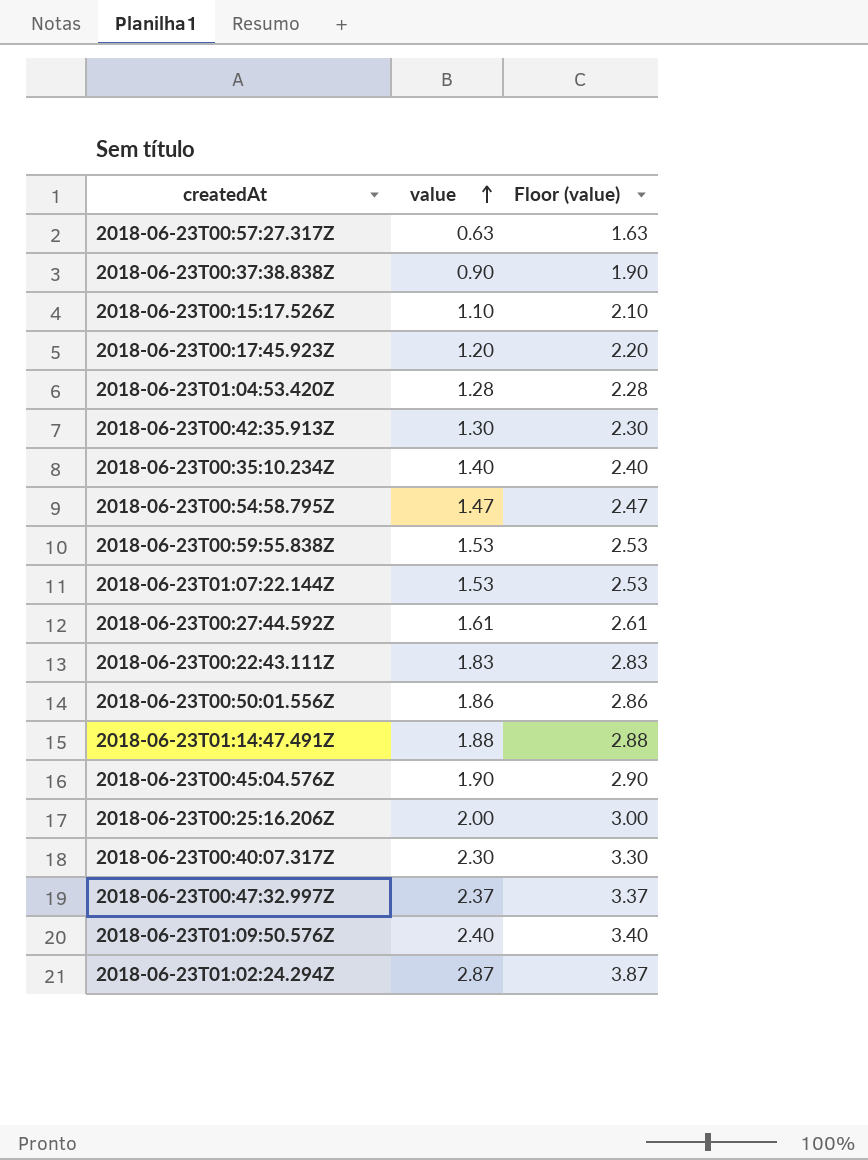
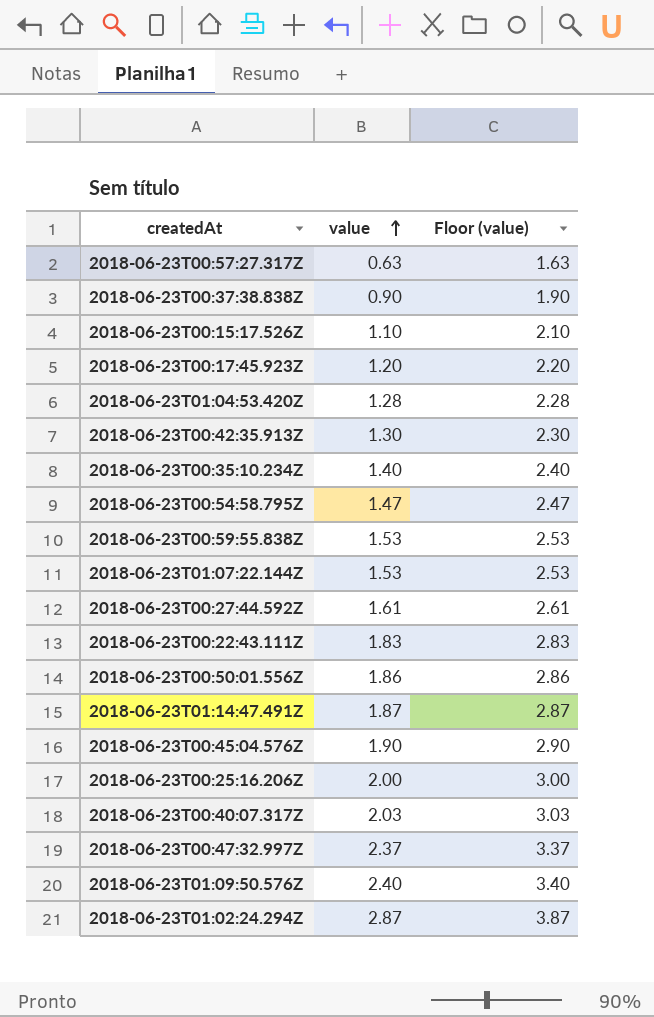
2018-06-23T01:14:47.491Z | value: 1.88 -> 1.87
2018-06-23T01:14:47.491Z | Floor (value): 2.88 -> 2.87
2018-06-23T00:40:07.317Z | value: 2.30 -> 2.03
2018-06-23T00:40:07.317Z | Floor (value): 3.30 -> 3.03

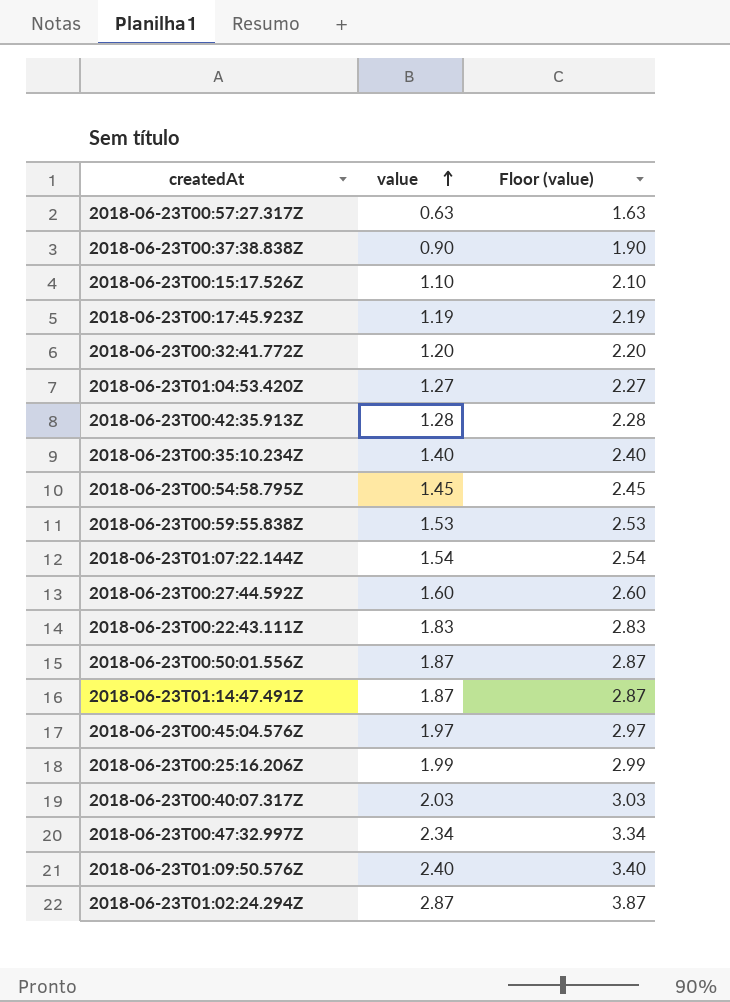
2018-06-23T00:17:45.923Z | value: 1.20 -> 1.19
2018-06-23T00:17:45.923Z | Floor (value): 2.20 -> 2.19
row 2018-06-23T00:32:41.772Z: none -> 1.20 | 2.20
2018-06-23T01:04:53.420Z | value: 1.28 -> 1.27
2018-06-23T01:04:53.420Z | Floor (value): 2.28 -> 2.27
2018-06-23T00:42:35.913Z | value: 1.30 -> 1.28
2018-06-23T00:42:35.913Z | Floor (value): 2.30 -> 2.28
2018-06-23T00:54:58.795Z | value: 1.47 -> 1.45
2018-06-23T00:54:58.795Z | Floor (value): 2.47 -> 2.45
2018-06-23T01:07:22.144Z | value: 1.53 -> 1.54
2018-06-23T01:07:22.144Z | Floor (value): 2.53 -> 2.54
2018-06-23T00:27:44.592Z | value: 1.61 -> 1.60
2018-06-23T00:27:44.592Z | Floor (value): 2.61 -> 2.60
2018-06-23T00:50:01.556Z | value: 1.86 -> 1.87
2018-06-23T00:50:01.556Z | Floor (value): 2.86 -> 2.87
2018-06-23T00:45:04.576Z | value: 1.90 -> 1.97
2018-06-23T00:45:04.576Z | Floor (value): 2.90 -> 2.97
2018-06-23T00:25:16.206Z | value: 2.00 -> 1.99
2018-06-23T00:25:16.206Z | Floor (value): 3.00 -> 2.99
2018-06-23T00:47:32.997Z | value: 2.37 -> 2.34
2018-06-23T00:47:32.997Z | Floor (value): 3.37 -> 3.34

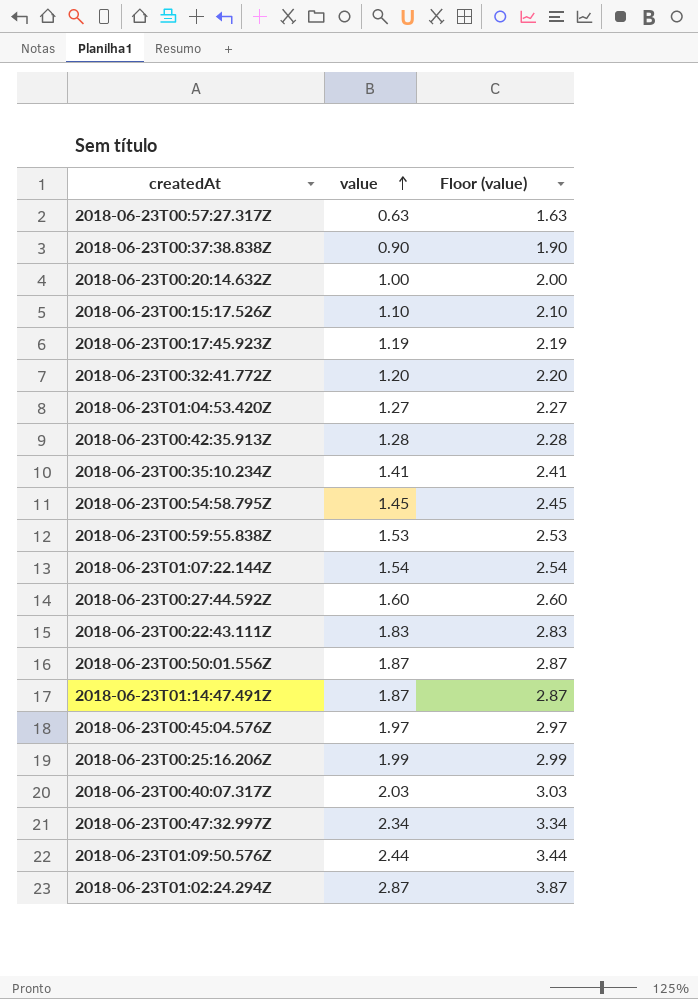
row 2018-06-23T00:20:14.632Z: none -> 1.00 | 2.00
2018-06-23T00:35:10.234Z | value: 1.40 -> 1.41
2018-06-23T00:35:10.234Z | Floor (value): 2.40 -> 2.41
2018-06-23T01:09:50.576Z | value: 2.40 -> 2.44
2018-06-23T01:09:50.576Z | Floor (value): 3.40 -> 3.44

